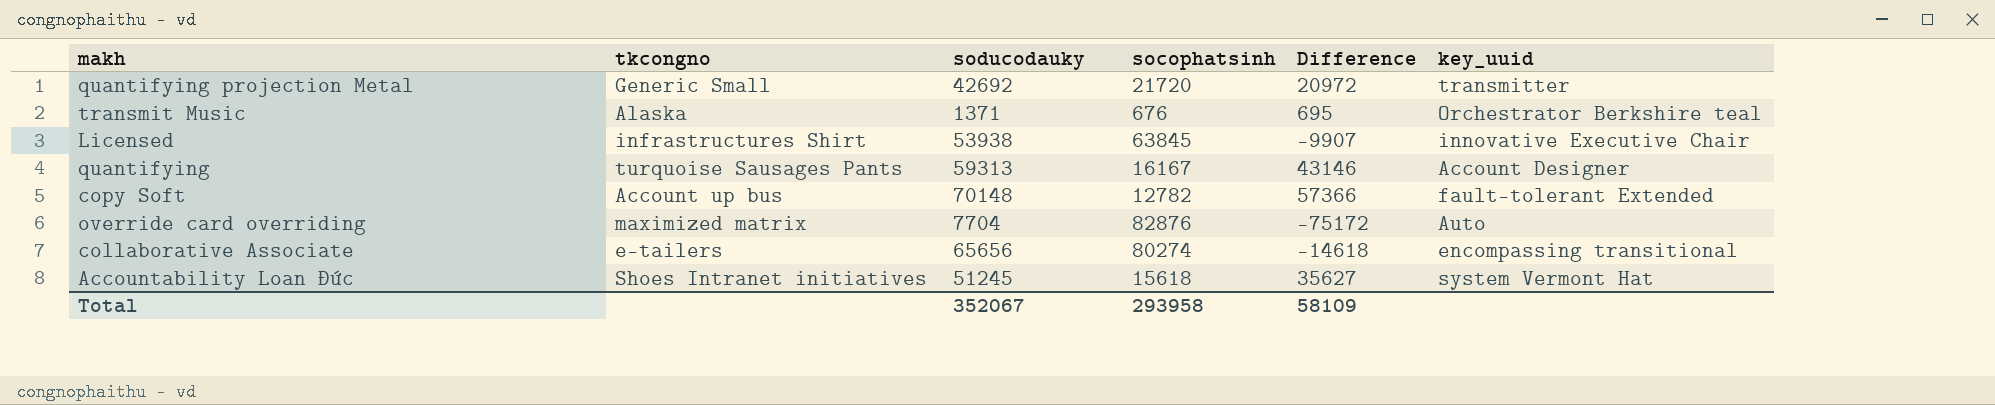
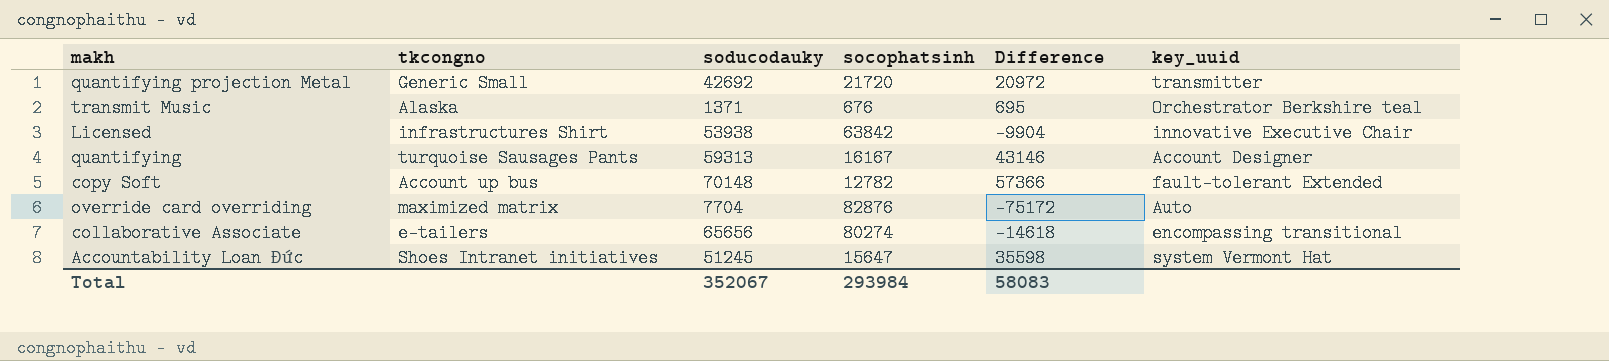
Licensed | socophatsinh: 63845 -> 63842
Licensed | Difference: -9907 -> -9904
Accountability Loan Đức | socophatsinh: 15618 -> 15647
Accountability Loan Đức | Difference: 35627 -> 35598
Total | socophatsinh: 293958 -> 293984
Total | Difference: 58109 -> 58083

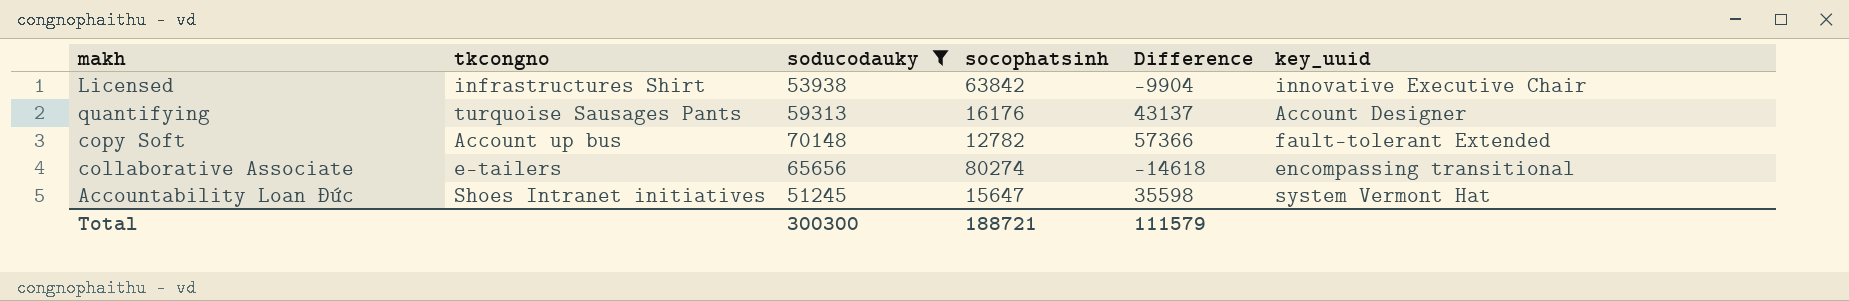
filter: none -> soducodauky >= 51245
quantifying | socophatsinh: 16167 -> 16176
quantifying | Difference: 43146 -> 43137
Total | soducodauky: 352067 -> 300300
Total | socophatsinh: 293984 -> 188721
Total | Difference: 58083 -> 111579

